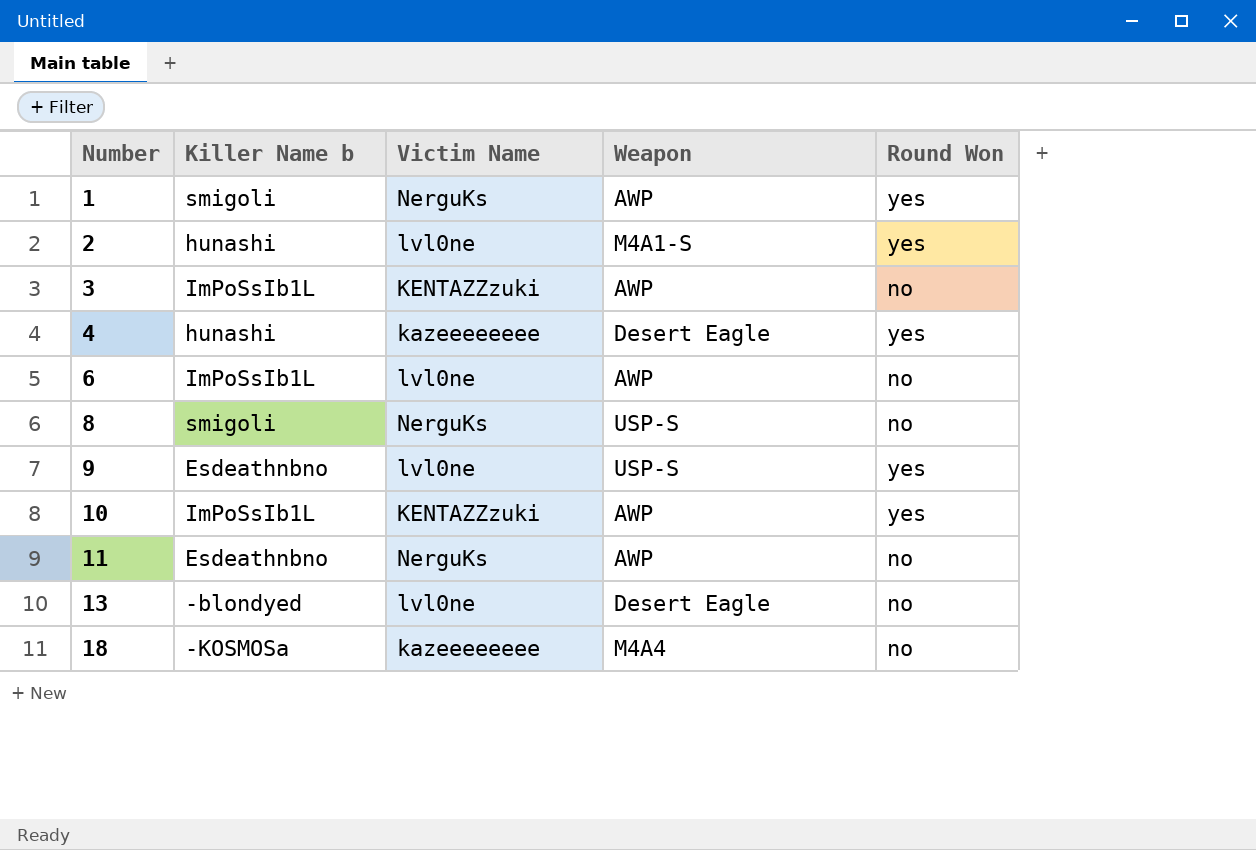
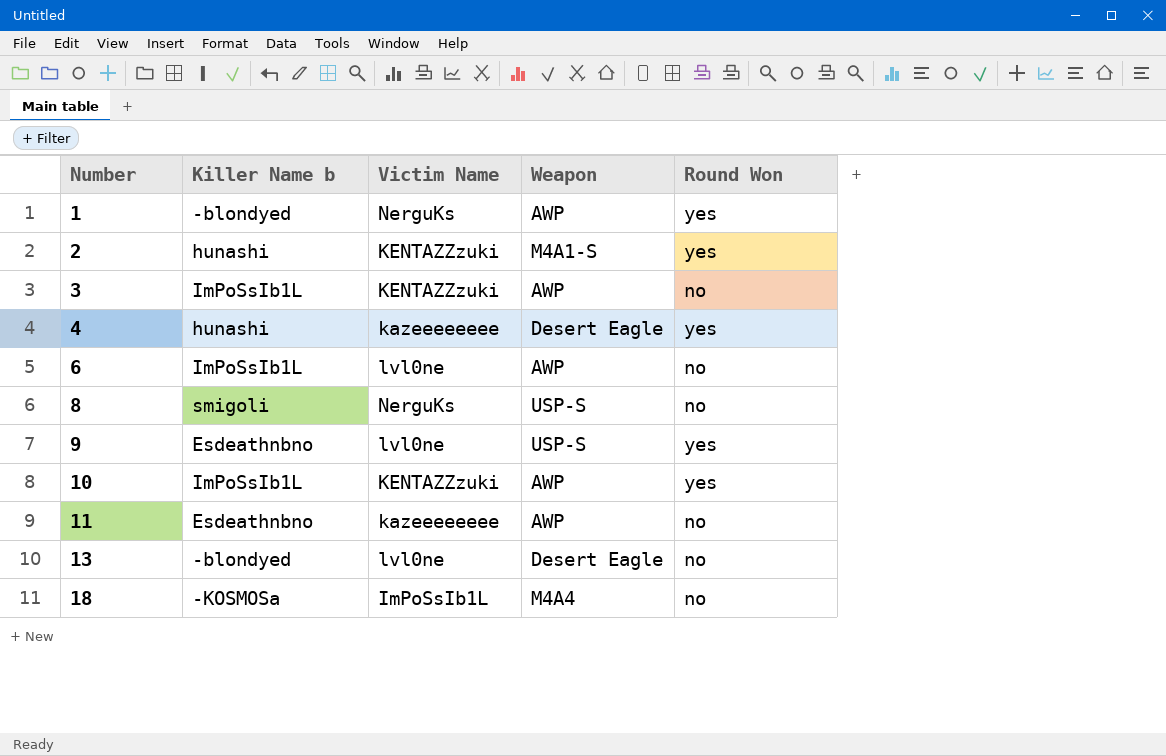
1 | Killer Name b: smigoli -> -blondyed
2 | Victim Name: lvl0ne -> KENTAZZzuki
11 | Victim Name: NerguKs -> kazeeeeeeee
18 | Victim Name: kazeeeeeeee -> ImPoSsIb1L

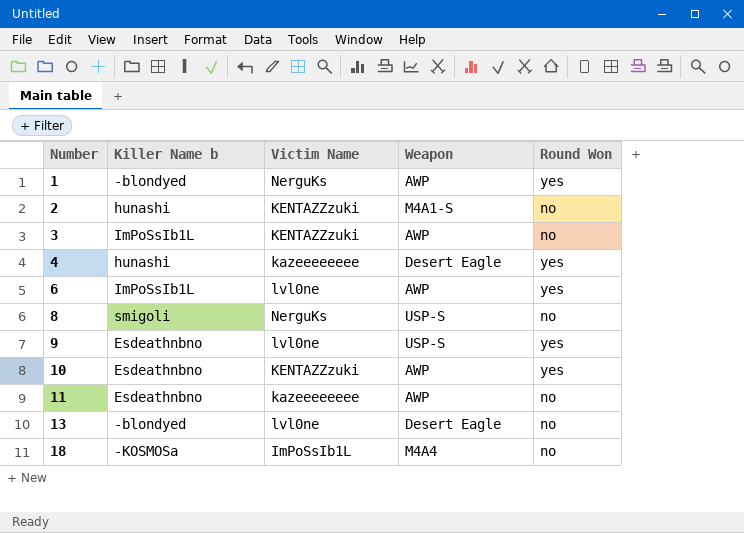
2 | Round Won: yes -> no
6 | Round Won: no -> yes
10 | Killer Name b: ImPoSsIb1L -> Esdeathnbno

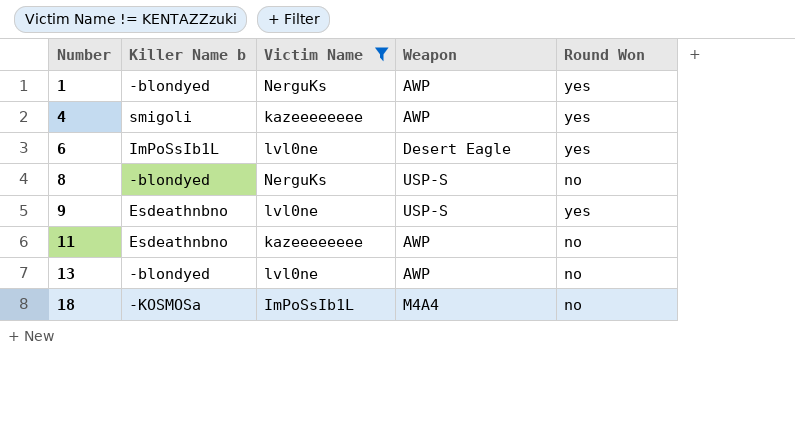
filter: none -> Victim Name != KENTAZZzuki
4 | Killer Name b: hunashi -> smigoli
4 | Weapon: Desert Eagle -> AWP
6 | Weapon: AWP -> Desert Eagle
8 | Killer Name b: smigoli -> -blondyed
13 | Weapon: Desert Eagle -> AWP

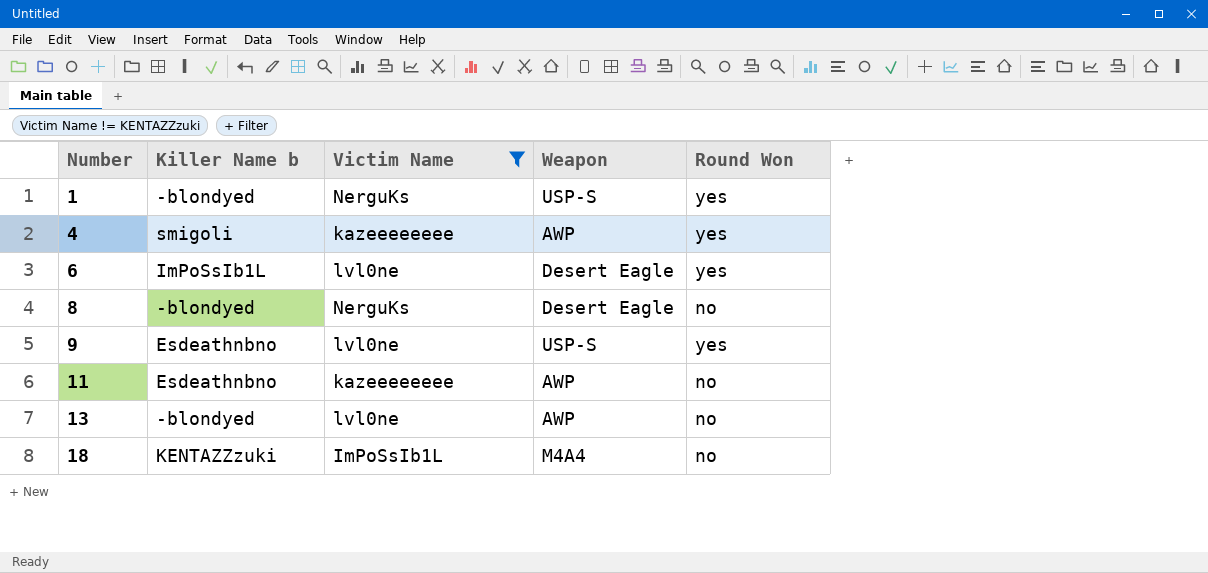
1 | Weapon: AWP -> USP-S
8 | Weapon: USP-S -> Desert Eagle
18 | Killer Name b: -KOSMOSa -> KENTAZZzuki

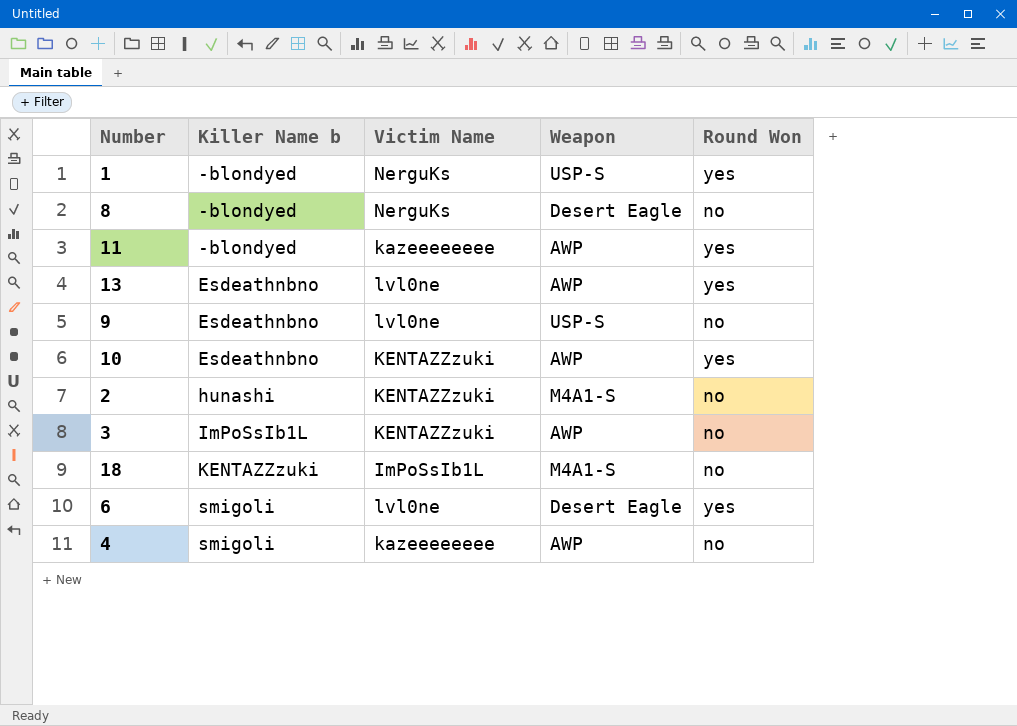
filter: Victim Name != KENTAZZzuki -> none
row order: Number ascending -> Killer Name b ascending
11 | Killer Name b: Esdeathnbno -> -blondyed
11 | Round Won: no -> yes
13 | Killer Name b: -blondyed -> Esdeathnbno
13 | Round Won: no -> yes
9 | Round Won: yes -> no
18 | Weapon: M4A4 -> M4A1-S
6 | Killer Name b: ImPoSsIb1L -> smigoli
4 | Round Won: yes -> no

